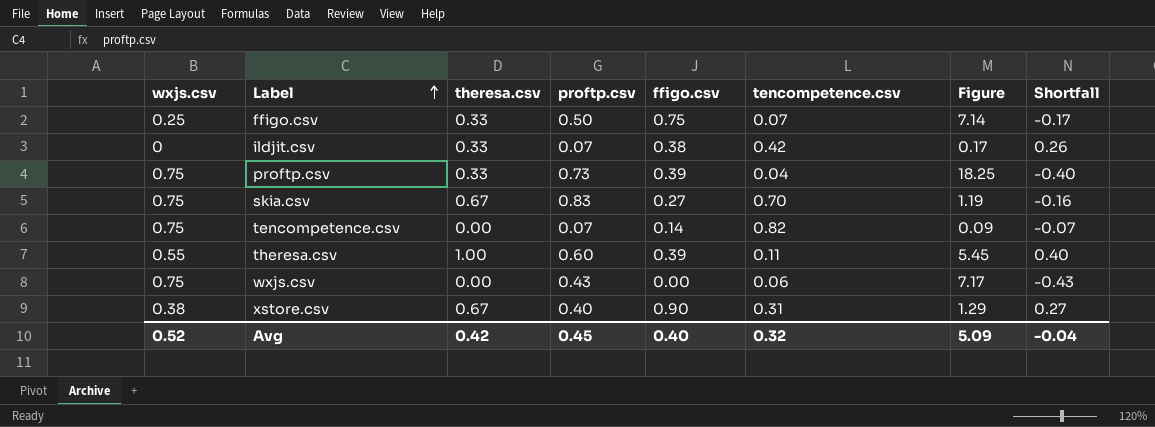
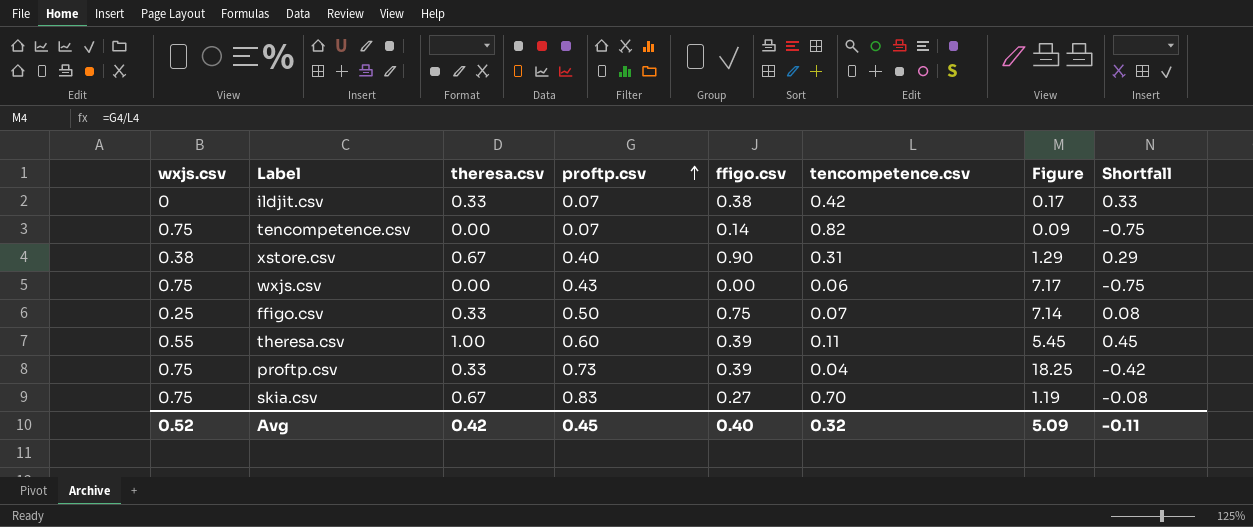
row order: Label ascending -> proftp.csv ascending
column Shortfall | formula: [theresa.csv] - [proftp.csv] -> [theresa.csv] - [wxjs.csv]
Avg | Shortfall: -0.04 -> -0.11

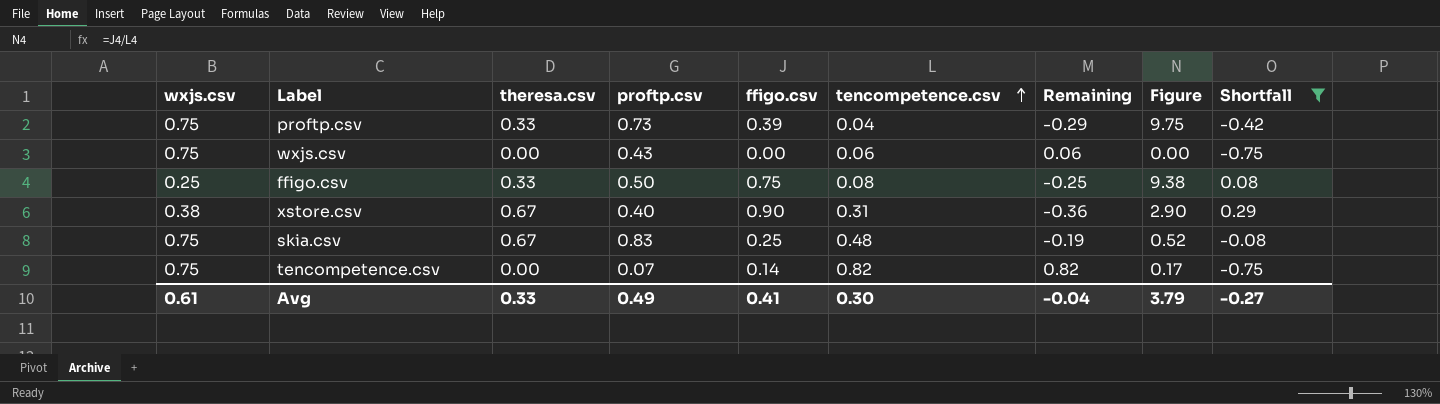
filter: none -> Shortfall <= 0.29
row order: proftp.csv ascending -> tencompetence.csv ascending
column Remaining | formula: none -> [tencompetence.csv] - [theresa.csv]
column Figure | formula: [proftp.csv] / [tencompetence.csv] -> [ffigo.csv] / [tencompetence.csv]
ffigo.csv | tencompetence.csv: 0.07 -> 0.08
skia.csv | ffigo.csv: 0.27 -> 0.25
skia.csv | tencompetence.csv: 0.70 -> 0.48
Avg | wxjs.csv: 0.52 -> 0.61
Avg | theresa.csv: 0.42 -> 0.33
Avg | proftp.csv: 0.45 -> 0.49
Avg | ffigo.csv: 0.40 -> 0.41
Avg | tencompetence.csv: 0.32 -> 0.30
Avg | Figure: 5.09 -> 3.79
Avg | Shortfall: -0.11 -> -0.27

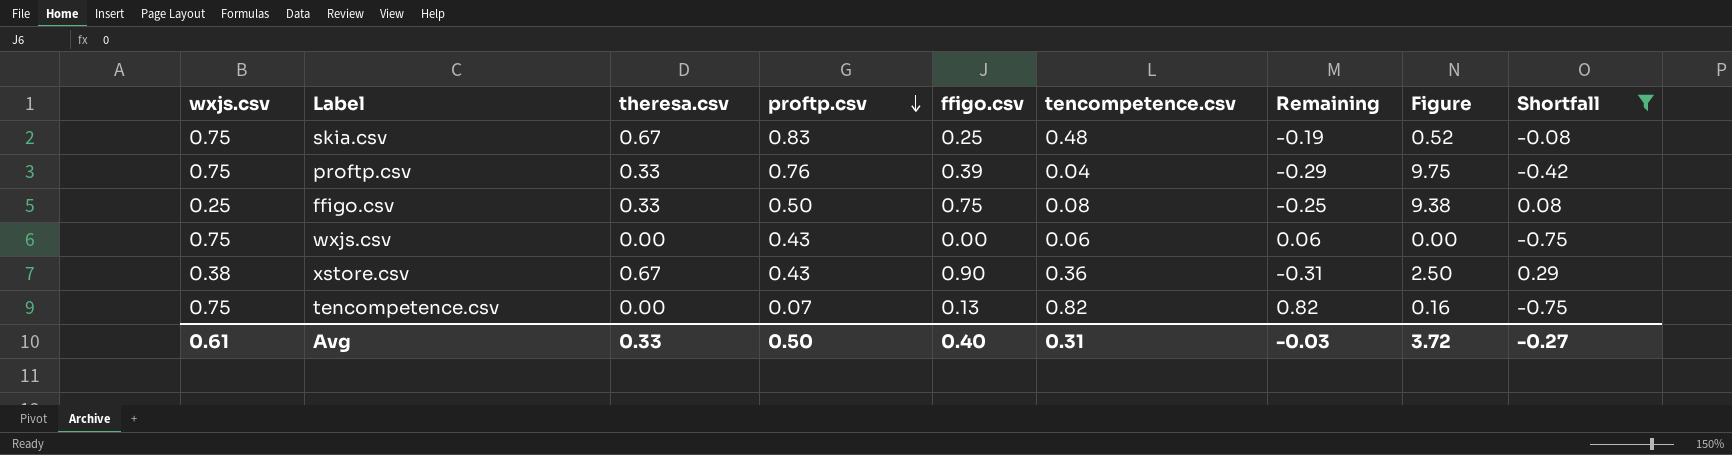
row order: tencompetence.csv ascending -> proftp.csv descending
proftp.csv | proftp.csv: 0.73 -> 0.76
xstore.csv | proftp.csv: 0.40 -> 0.43
xstore.csv | tencompetence.csv: 0.31 -> 0.36
xstore.csv | Remaining: -0.36 -> -0.31
xstore.csv | Figure: 2.90 -> 2.50
tencompetence.csv | ffigo.csv: 0.14 -> 0.13
tencompetence.csv | Figure: 0.17 -> 0.16
Avg | proftp.csv: 0.49 -> 0.50
Avg | ffigo.csv: 0.41 -> 0.40
Avg | tencompetence.csv: 0.30 -> 0.31
Avg | Remaining: -0.04 -> -0.03
Avg | Figure: 3.79 -> 3.72

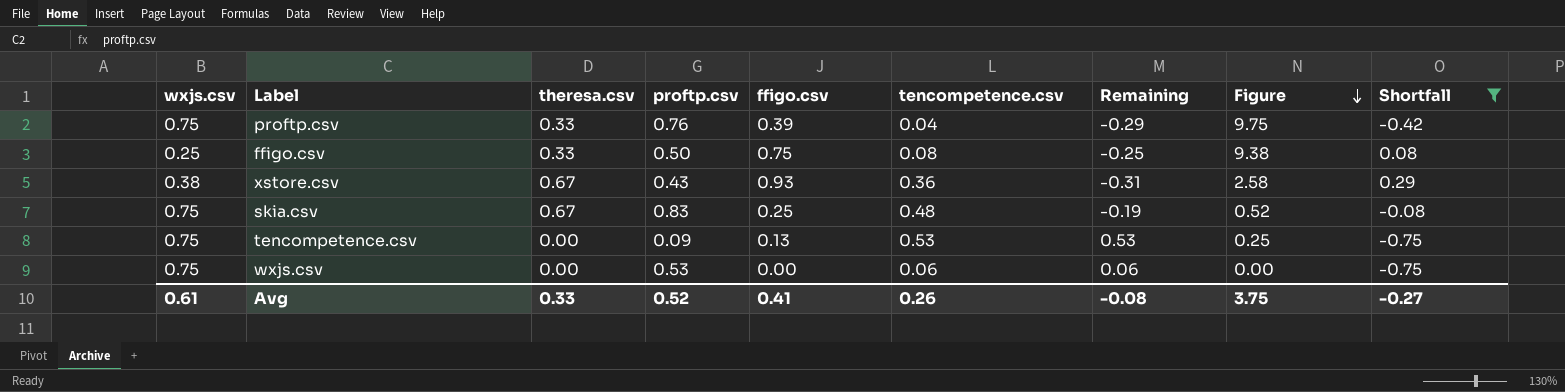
row order: proftp.csv descending -> Figure descending
xstore.csv | ffigo.csv: 0.90 -> 0.93
xstore.csv | Figure: 2.50 -> 2.58
tencompetence.csv | proftp.csv: 0.07 -> 0.09
tencompetence.csv | tencompetence.csv: 0.82 -> 0.53
tencompetence.csv | Remaining: 0.82 -> 0.53
tencompetence.csv | Figure: 0.16 -> 0.25
wxjs.csv | proftp.csv: 0.43 -> 0.53
Avg | proftp.csv: 0.50 -> 0.52
Avg | ffigo.csv: 0.40 -> 0.41
Avg | tencompetence.csv: 0.31 -> 0.26
Avg | Remaining: -0.03 -> -0.08
Avg | Figure: 3.72 -> 3.75

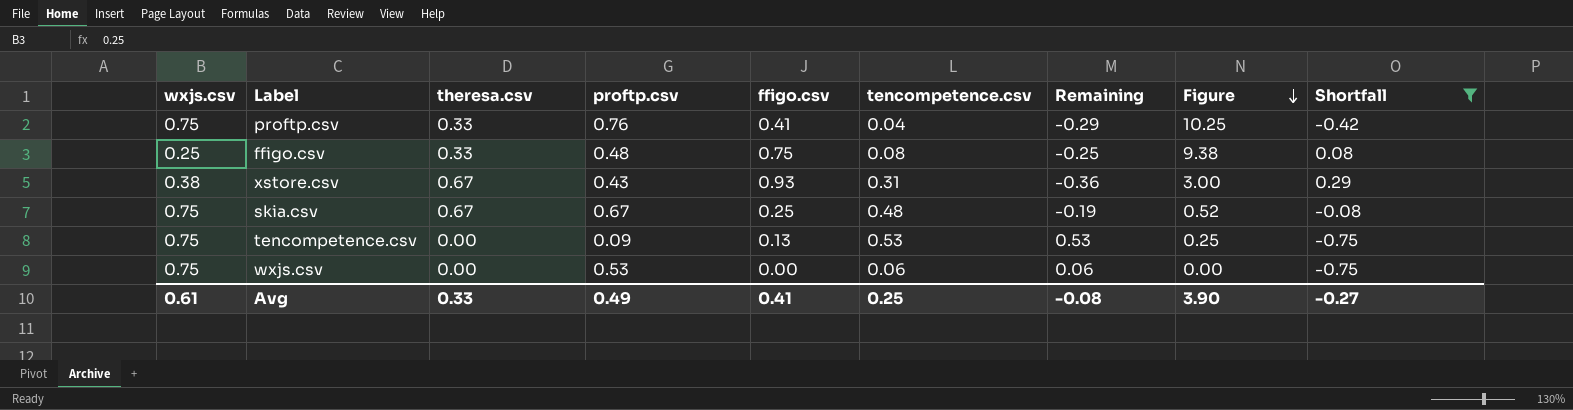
proftp.csv | ffigo.csv: 0.39 -> 0.41
proftp.csv | Figure: 9.75 -> 10.25
ffigo.csv | proftp.csv: 0.50 -> 0.48
xstore.csv | tencompetence.csv: 0.36 -> 0.31
xstore.csv | Remaining: -0.31 -> -0.36
xstore.csv | Figure: 2.58 -> 3.00
skia.csv | proftp.csv: 0.83 -> 0.67
Avg | proftp.csv: 0.52 -> 0.49
Avg | tencompetence.csv: 0.26 -> 0.25
Avg | Figure: 3.75 -> 3.90

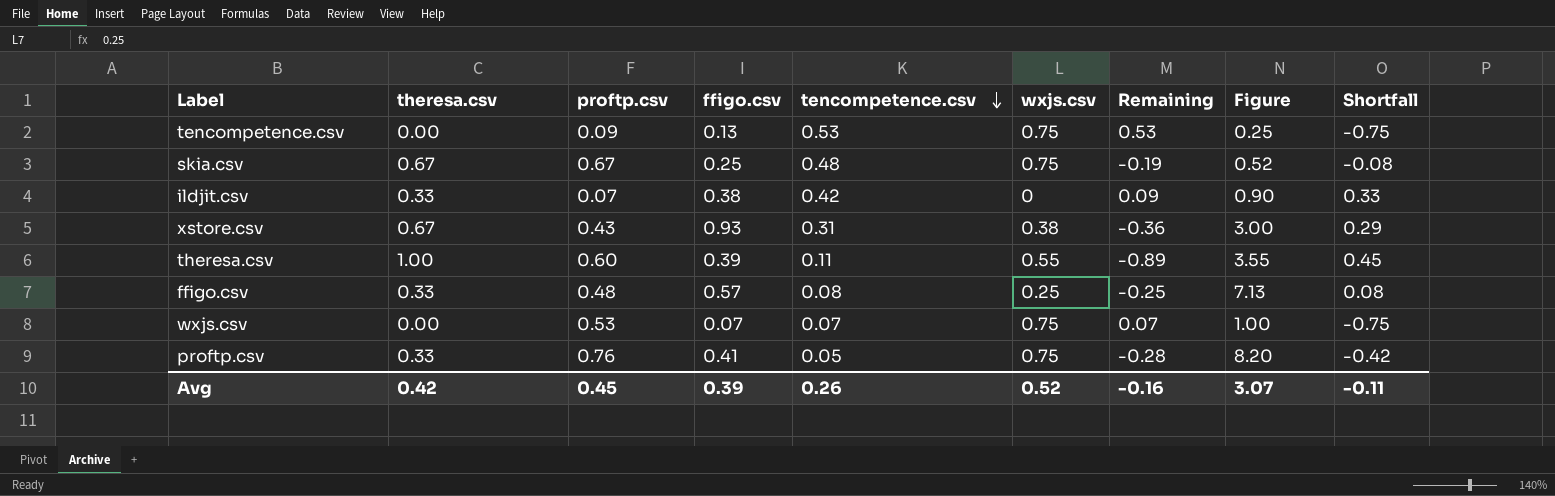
filter: Shortfall <= 0.29 -> none
row order: Figure descending -> tencompetence.csv descending
column wxjs.csv | position: 1 -> 6
ffigo.csv | ffigo.csv: 0.75 -> 0.57
ffigo.csv | Figure: 9.38 -> 7.13
wxjs.csv | ffigo.csv: 0.00 -> 0.07
wxjs.csv | tencompetence.csv: 0.06 -> 0.07
wxjs.csv | Remaining: 0.06 -> 0.07
wxjs.csv | Figure: 0.00 -> 1.00
proftp.csv | tencompetence.csv: 0.04 -> 0.05
proftp.csv | Remaining: -0.29 -> -0.28
proftp.csv | Figure: 10.25 -> 8.20
Avg | theresa.csv: 0.33 -> 0.42
Avg | proftp.csv: 0.49 -> 0.45
Avg | ffigo.csv: 0.41 -> 0.39
Avg | tencompetence.csv: 0.25 -> 0.26
Avg | wxjs.csv: 0.61 -> 0.52
Avg | Remaining: -0.08 -> -0.16
Avg | Figure: 3.90 -> 3.07
Avg | Shortfall: -0.27 -> -0.11

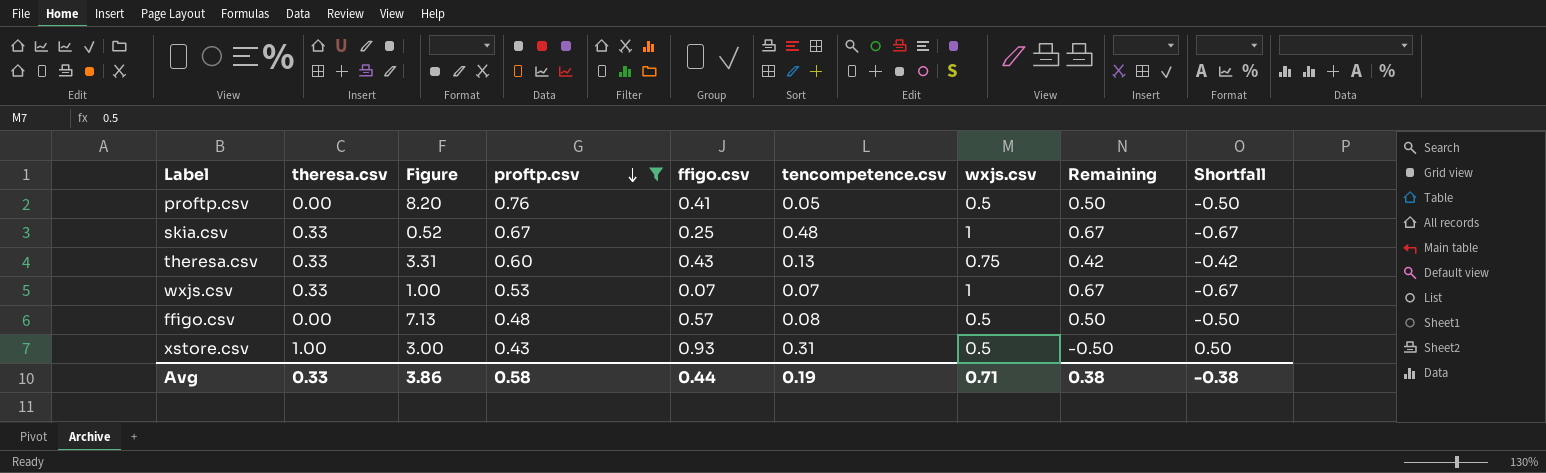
filter: none -> proftp.csv >= 0.43
row order: tencompetence.csv descending -> proftp.csv descending
column Figure | position: 8 -> 3
column Remaining | formula: [tencompetence.csv] - [theresa.csv] -> [wxjs.csv] - [theresa.csv]
proftp.csv | theresa.csv: 0.33 -> 0.00
proftp.csv | wxjs.csv: 0.75 -> 0.5
proftp.csv | Shortfall: -0.42 -> -0.50
skia.csv | theresa.csv: 0.67 -> 0.33
skia.csv | wxjs.csv: 0.75 -> 1
skia.csv | Shortfall: -0.08 -> -0.67
theresa.csv | theresa.csv: 1.00 -> 0.33
theresa.csv | Figure: 3.55 -> 3.31
theresa.csv | ffigo.csv: 0.39 -> 0.43
theresa.csv | tencompetence.csv: 0.11 -> 0.13
theresa.csv | wxjs.csv: 0.55 -> 0.75
theresa.csv | Shortfall: 0.45 -> -0.42
wxjs.csv | theresa.csv: 0.00 -> 0.33
wxjs.csv | wxjs.csv: 0.75 -> 1
wxjs.csv | Shortfall: -0.75 -> -0.67
ffigo.csv | theresa.csv: 0.33 -> 0.00
ffigo.csv | wxjs.csv: 0.25 -> 0.5
ffigo.csv | Shortfall: 0.08 -> -0.50
xstore.csv | theresa.csv: 0.67 -> 1.00
xstore.csv | wxjs.csv: 0.38 -> 0.5
xstore.csv | Shortfall: 0.29 -> 0.50
Avg | theresa.csv: 0.42 -> 0.33
Avg | Figure: 3.07 -> 3.86
Avg | proftp.csv: 0.45 -> 0.58
Avg | ffigo.csv: 0.39 -> 0.44
Avg | tencompetence.csv: 0.26 -> 0.19
Avg | wxjs.csv: 0.52 -> 0.71
Avg | Remaining: -0.16 -> 0.38
Avg | Shortfall: -0.11 -> -0.38

